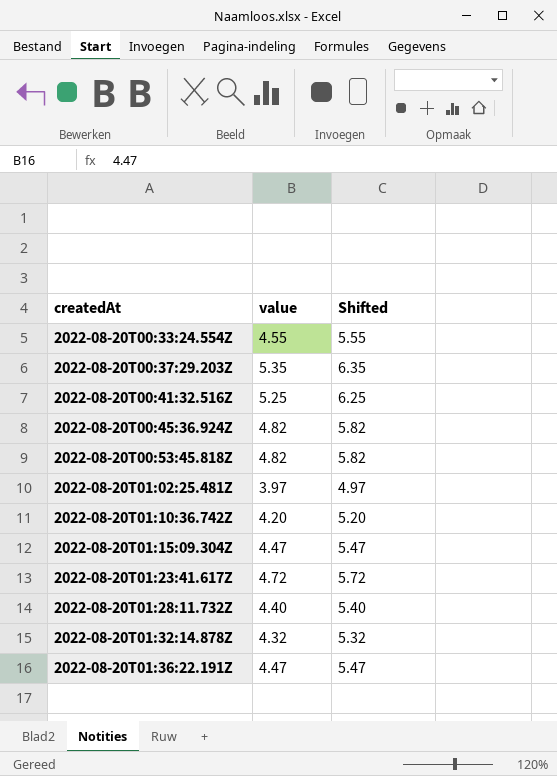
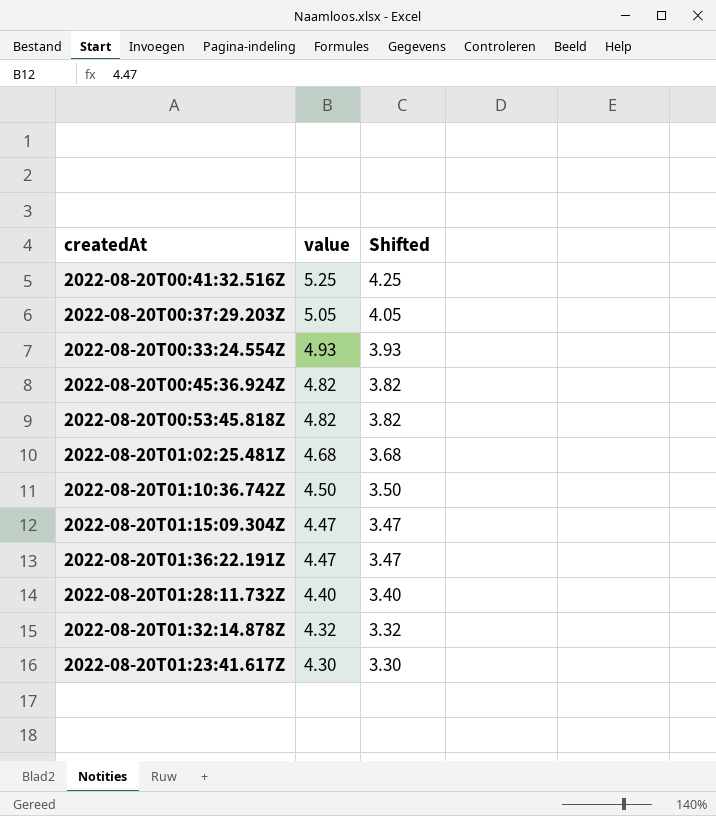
row order: createdAt ascending -> value descending
column Shifted | formula: [value] + 1 -> [value] - 1
2022-08-20T00:37:29.203Z | value: 5.35 -> 5.05
2022-08-20T00:33:24.554Z | value: 4.55 -> 4.93
2022-08-20T01:02:25.481Z | value: 3.97 -> 4.68
2022-08-20T01:10:36.742Z | value: 4.20 -> 4.50
2022-08-20T01:23:41.617Z | value: 4.72 -> 4.30

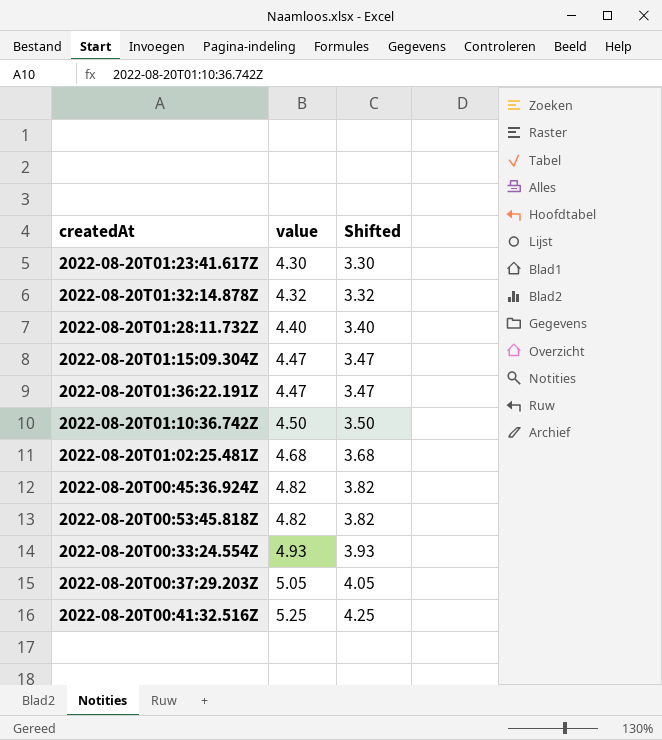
row order: value descending -> value ascending

